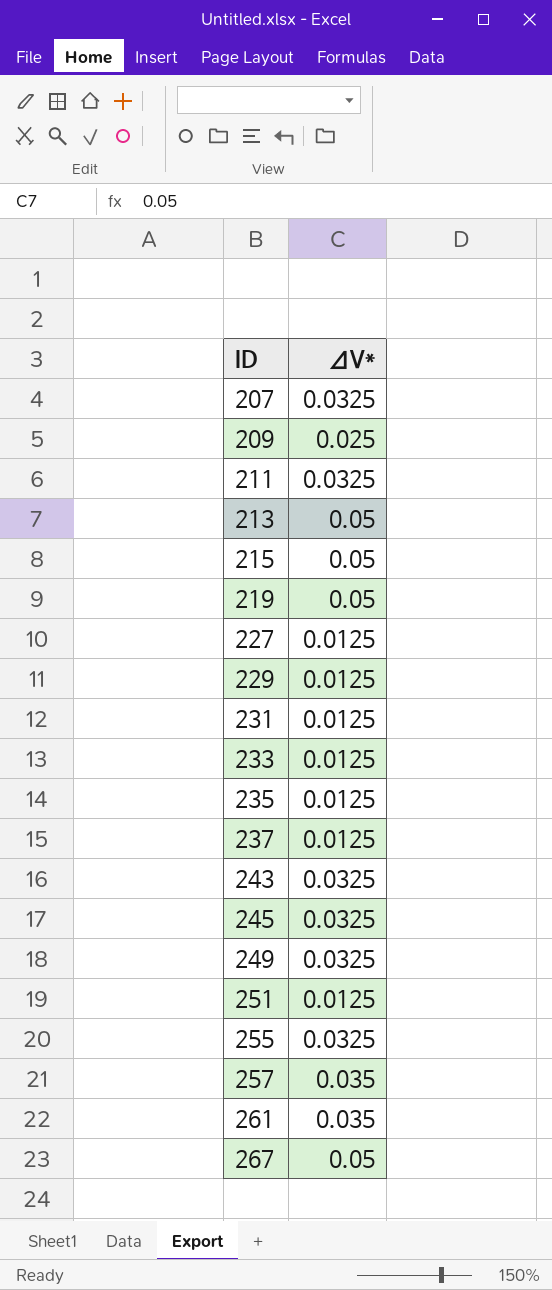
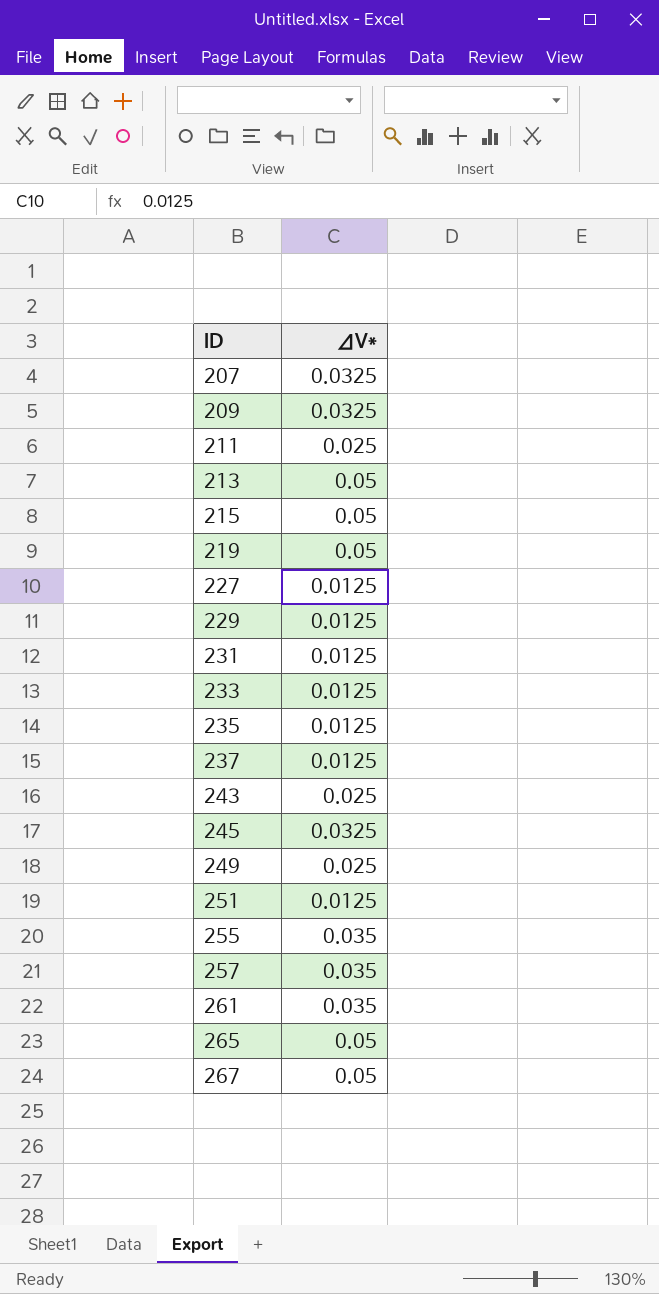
209 | ΔV*: 0.025 -> 0.0325
211 | ΔV*: 0.0325 -> 0.025
243 | ΔV*: 0.0325 -> 0.025
249 | ΔV*: 0.0325 -> 0.025
255 | ΔV*: 0.0325 -> 0.035
row 265: none -> 0.05

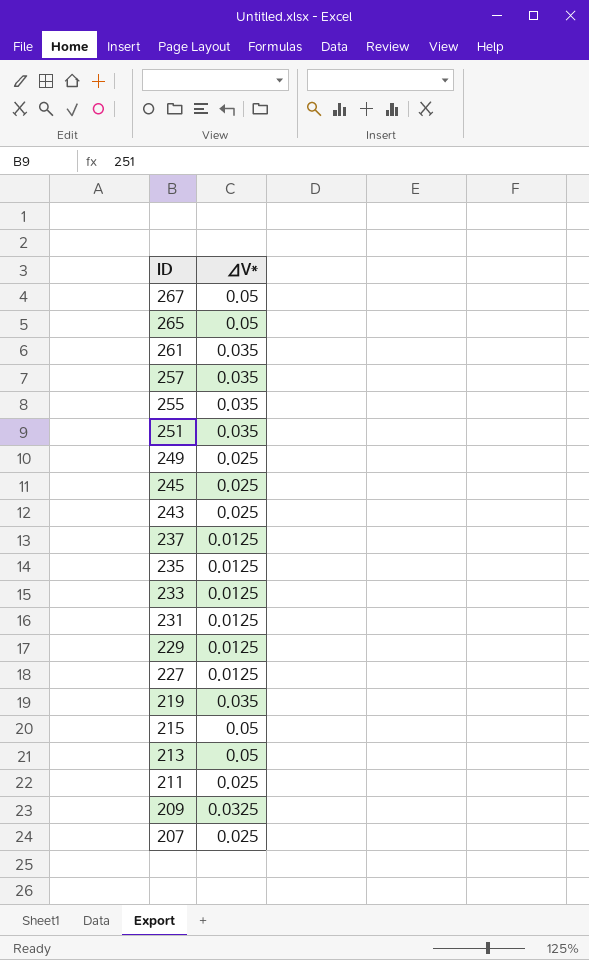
row order: ID ascending -> ID descending
251 | ΔV*: 0.0125 -> 0.035
245 | ΔV*: 0.0325 -> 0.025
219 | ΔV*: 0.05 -> 0.035
207 | ΔV*: 0.0325 -> 0.025

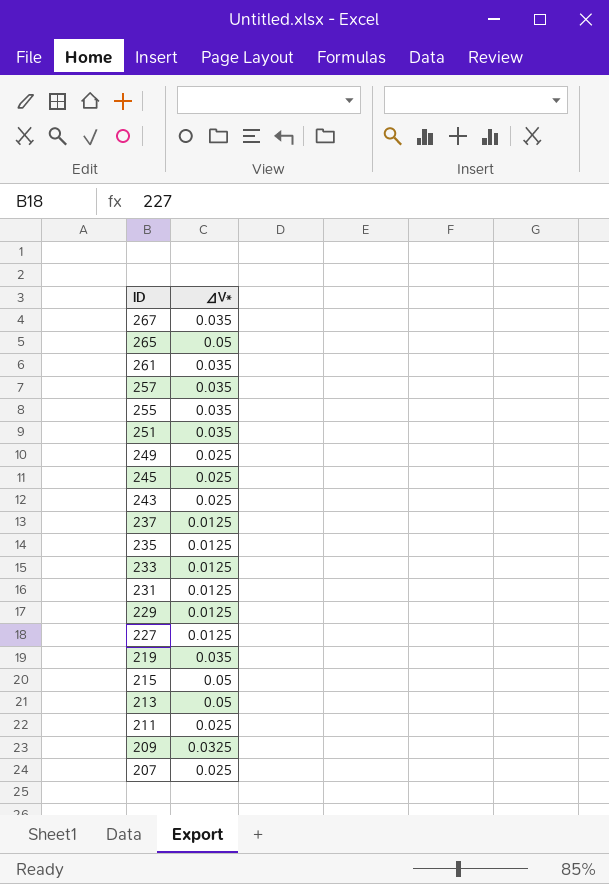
267 | ΔV*: 0.05 -> 0.035

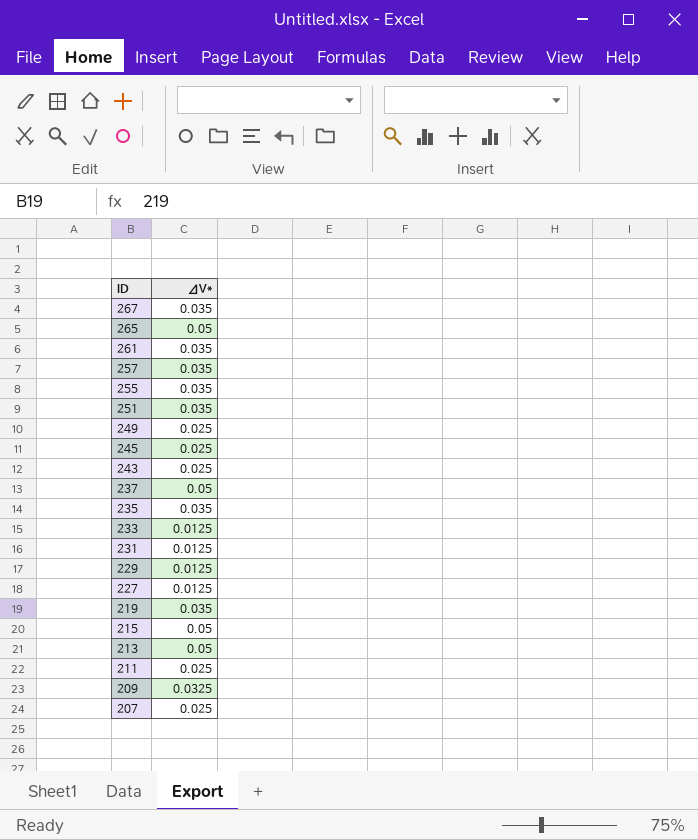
237 | ΔV*: 0.0125 -> 0.05
235 | ΔV*: 0.0125 -> 0.035

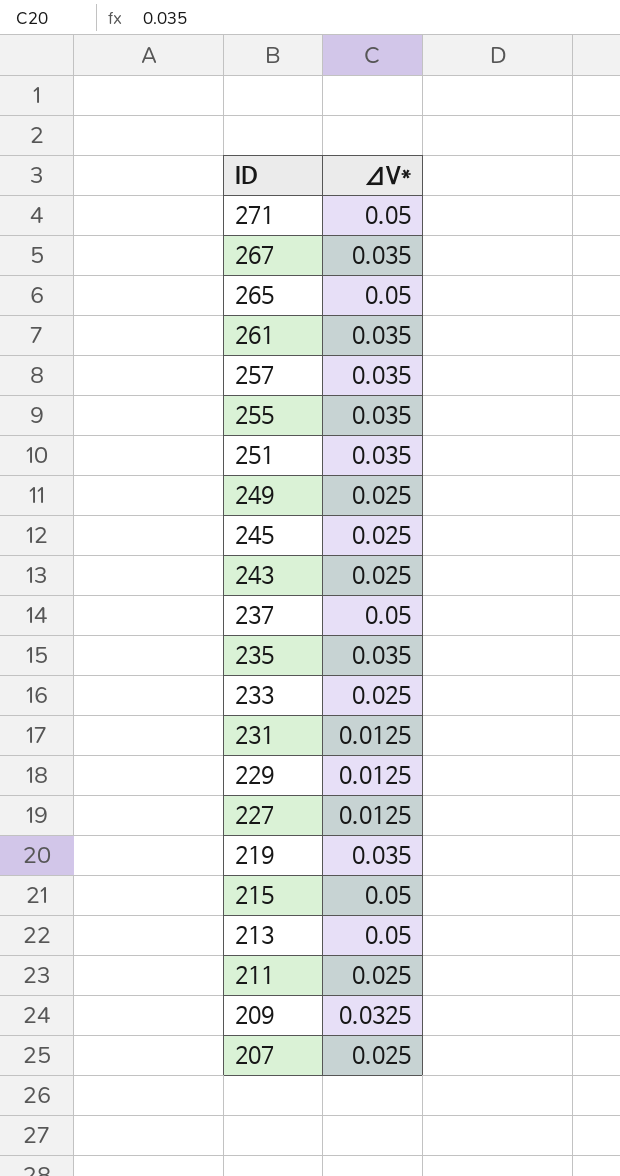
row 271: none -> 0.05
233 | ΔV*: 0.0125 -> 0.025

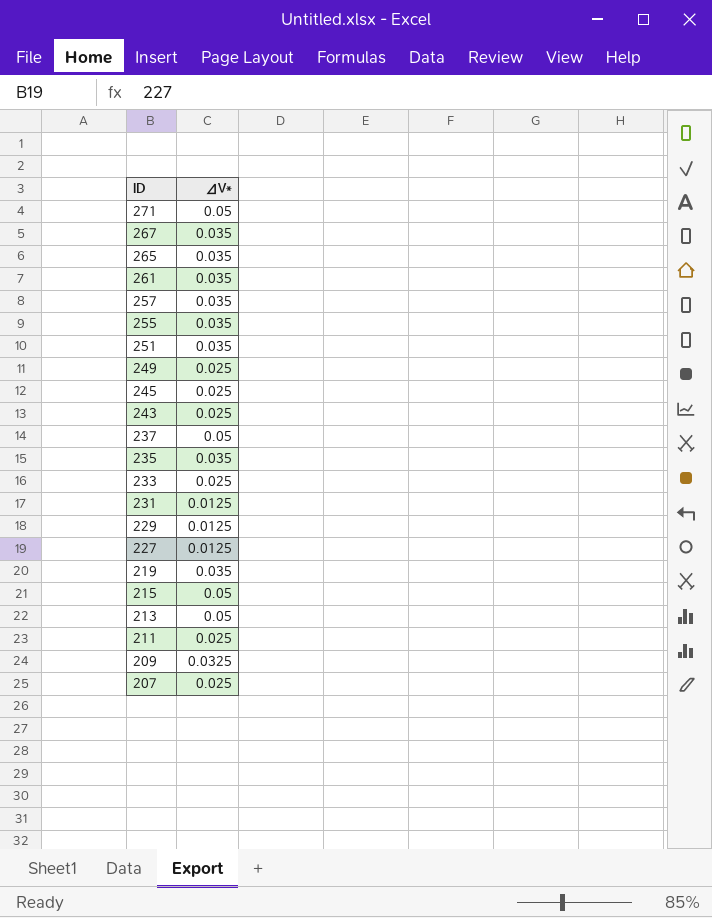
265 | ΔV*: 0.05 -> 0.035

